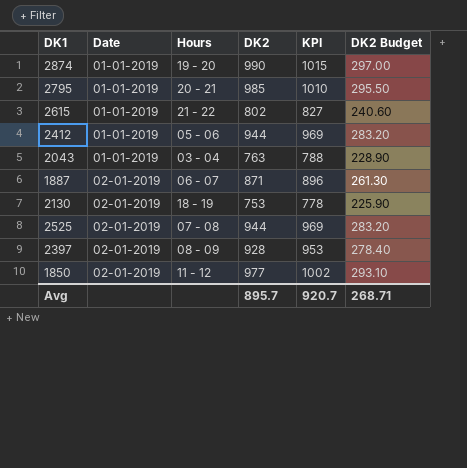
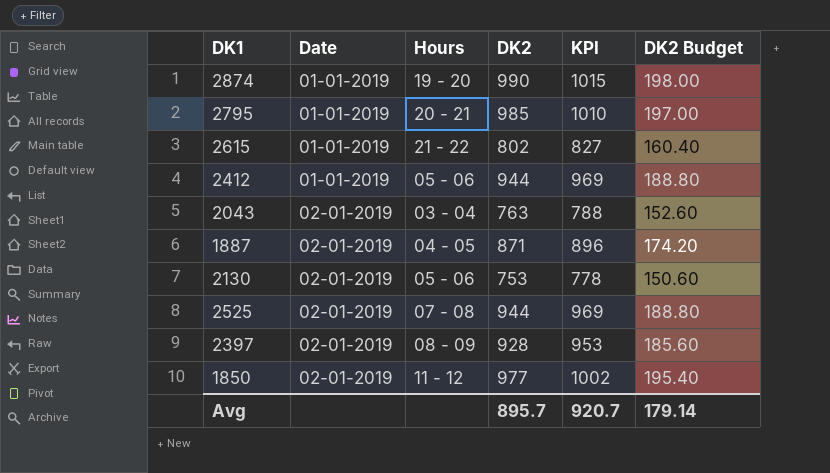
column DK2 Budget | formula: [DK2] * 0.3 -> [DK2] * 0.2
2043 | Date: 01-01-2019 -> 02-01-2019
1887 | Hours: 06 - 07 -> 04 - 05
2130 | Hours: 18 - 19 -> 05 - 06
Avg | DK2 Budget: 268.71 -> 179.14

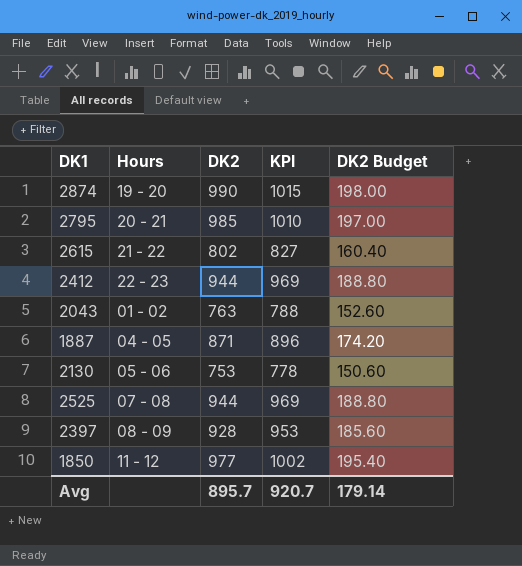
column Date | position: 2 -> none
2412 | Hours: 05 - 06 -> 22 - 23
2043 | Hours: 03 - 04 -> 01 - 02

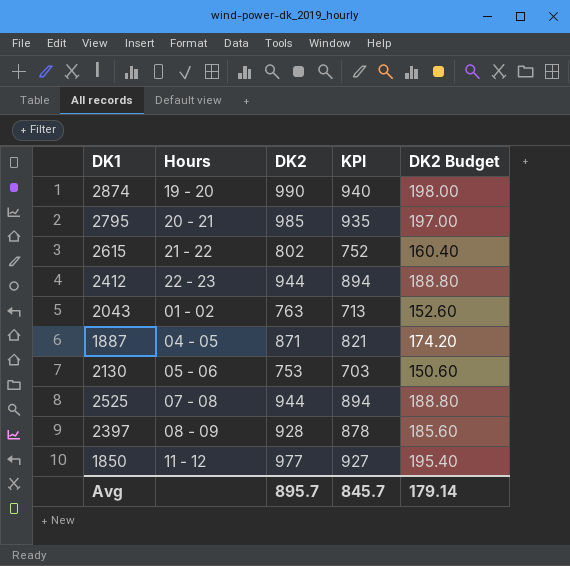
column KPI | formula: [DK2] + 25 -> [DK2] - 50
Avg | KPI: 920.7 -> 845.7

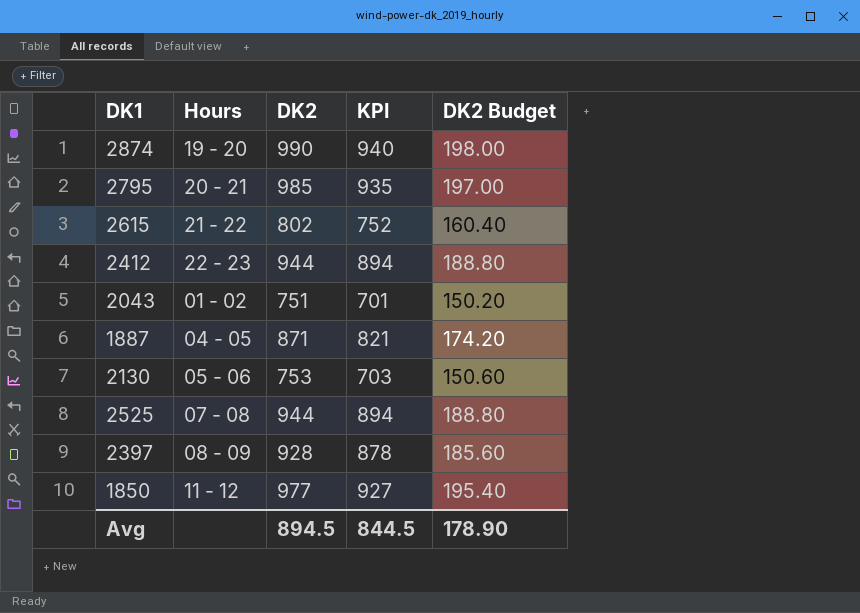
2043 | DK2: 763 -> 751
2043 | KPI: 713 -> 701
2043 | DK2 Budget: 152.60 -> 150.20
Avg | DK2: 895.7 -> 894.5
Avg | KPI: 845.7 -> 844.5
Avg | DK2 Budget: 179.14 -> 178.90

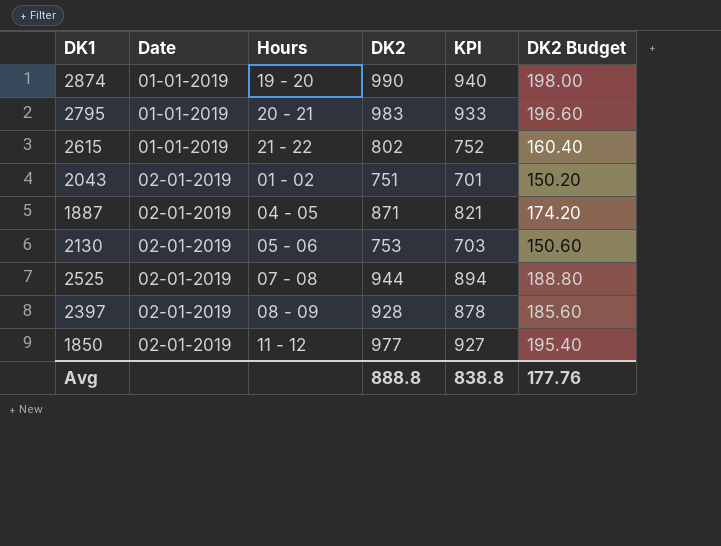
column Date | position: none -> 2
row 2412: 22 - 23 | 944 | 894 | 188.80 -> none
2795 | DK2: 985 -> 983
2795 | KPI: 935 -> 933
2795 | DK2 Budget: 197.00 -> 196.60
Avg | DK2: 894.5 -> 888.8
Avg | KPI: 844.5 -> 838.8
Avg | DK2 Budget: 178.90 -> 177.76

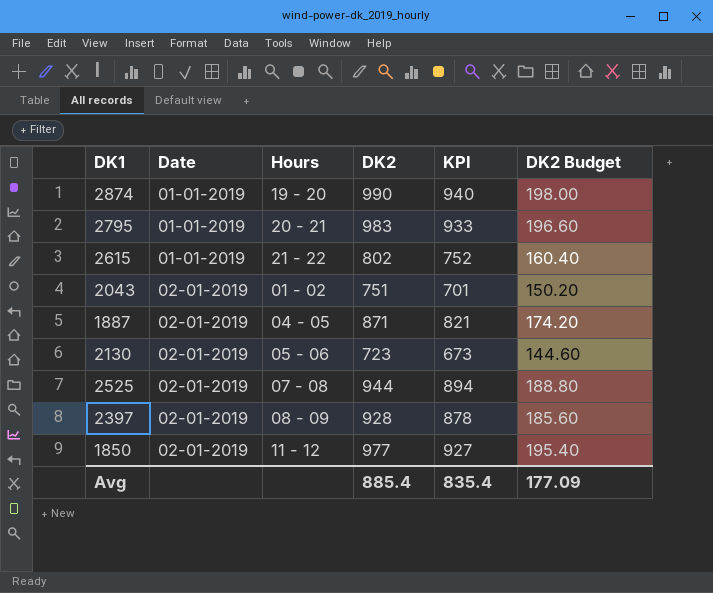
2130 | DK2: 753 -> 723
2130 | KPI: 703 -> 673
2130 | DK2 Budget: 150.60 -> 144.60
Avg | DK2: 888.8 -> 885.4
Avg | KPI: 838.8 -> 835.4
Avg | DK2 Budget: 177.76 -> 177.09

